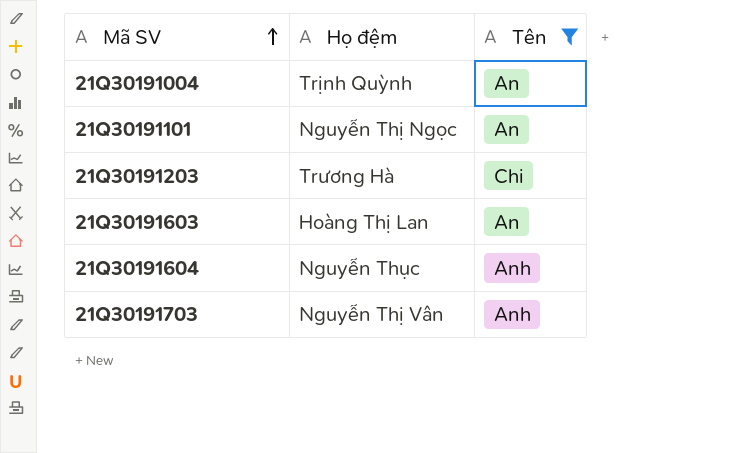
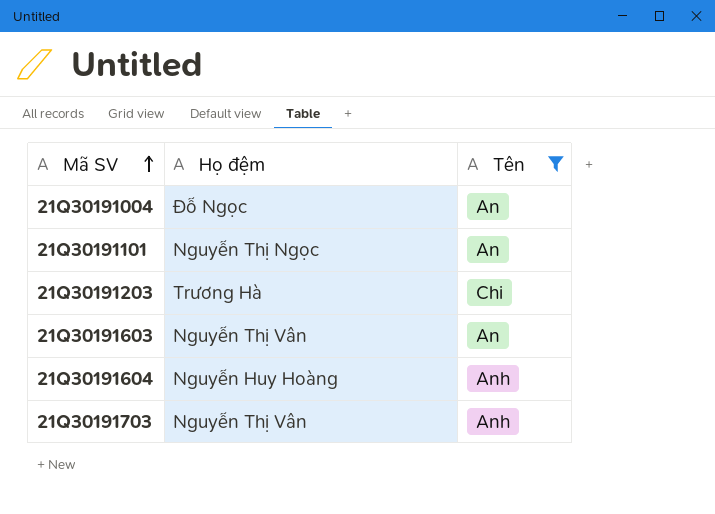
21Q30191004 | Họ đệm: Trịnh Quỳnh -> Đỗ Ngọc
21Q30191603 | Họ đệm: Hoàng Thị Lan -> Nguyễn Thị Vân
21Q30191604 | Họ đệm: Nguyễn Thục -> Nguyễn Huy Hoàng

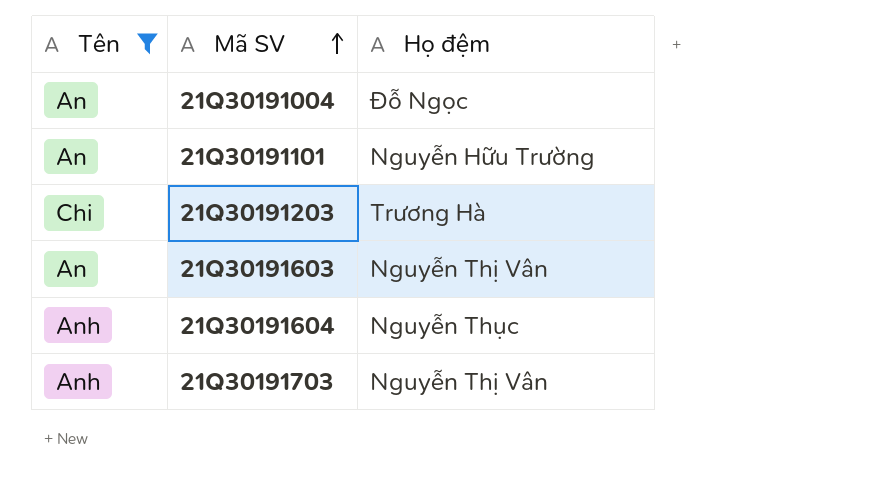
column Tên | position: 3 -> 1
21Q30191101 | Họ đệm: Nguyễn Thị Ngọc -> Nguyễn Hữu Trường
21Q30191604 | Họ đệm: Nguyễn Huy Hoàng -> Nguyễn Thục

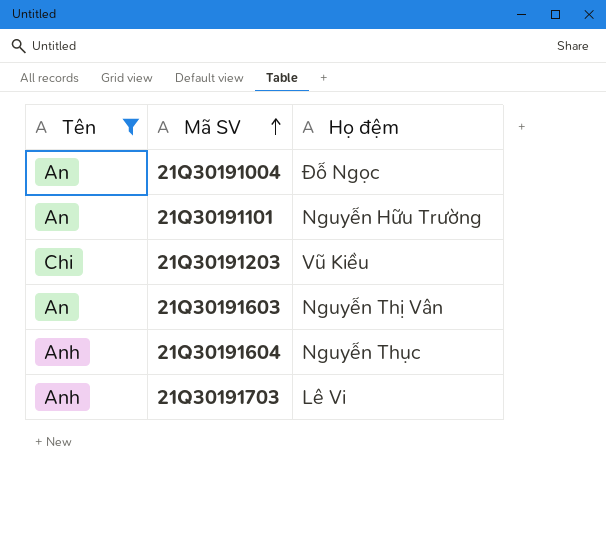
21Q30191203 | Họ đệm: Trương Hà -> Vũ Kiều
21Q30191703 | Họ đệm: Nguyễn Thị Vân -> Lê Vi

